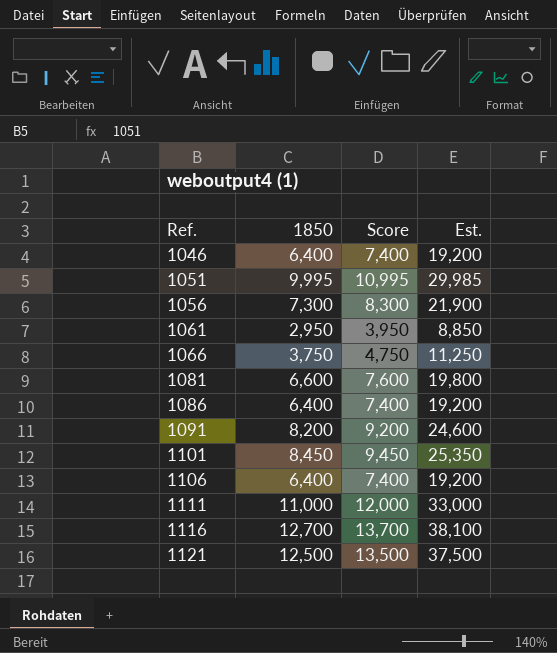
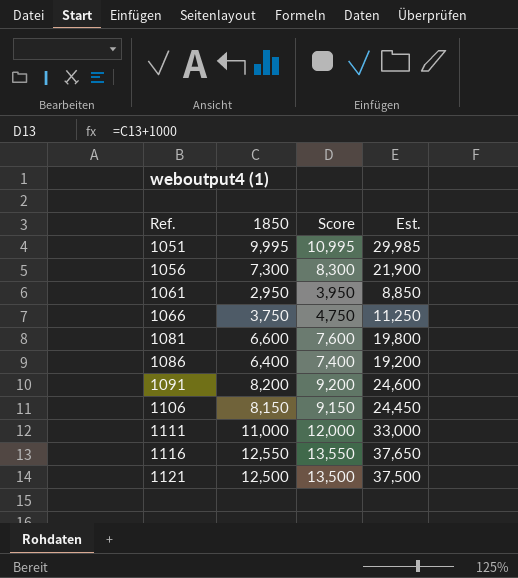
row 1046: 6,400 | 7,400 | 19,200 -> none
row 1101: 8,450 | 9,450 | 25,350 -> none
1106 | 1850: 6,400 -> 8,150
1106 | Score: 7,400 -> 9,150
1106 | Est.: 19,200 -> 24,450
1116 | 1850: 12,700 -> 12,550
1116 | Score: 13,700 -> 13,550
1116 | Est.: 38,100 -> 37,650

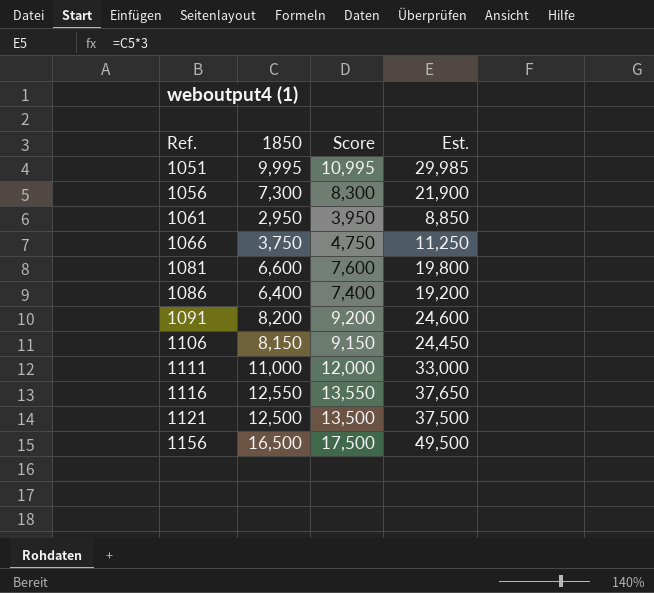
row 1156: none -> 16,500 | 17,500 | 49,500

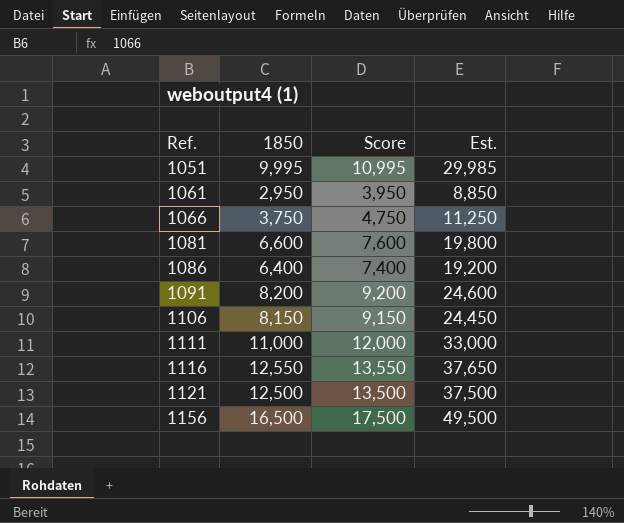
row 1056: 7,300 | 8,300 | 21,900 -> none

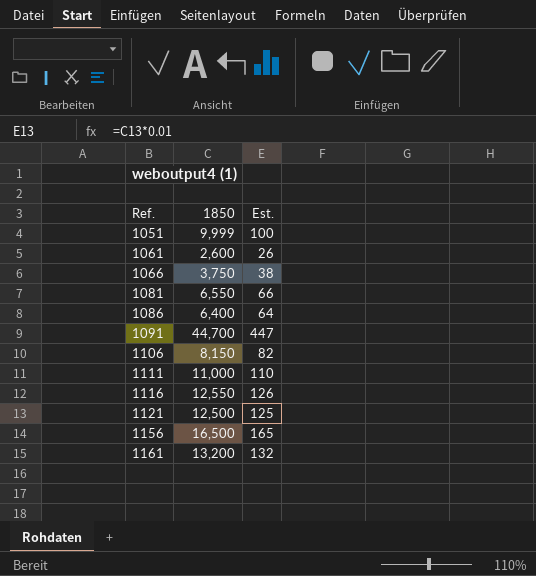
column Score | formula: [1850] + 1000 -> none
column Est. | formula: [1850] * 3 -> [1850] * 0.01
1051 | 1850: 9,995 -> 9,999
1061 | 1850: 2,950 -> 2,600
1081 | 1850: 6,600 -> 6,550
1091 | 1850: 8,200 -> 44,700
row 1161: none -> 13,200 | 132

